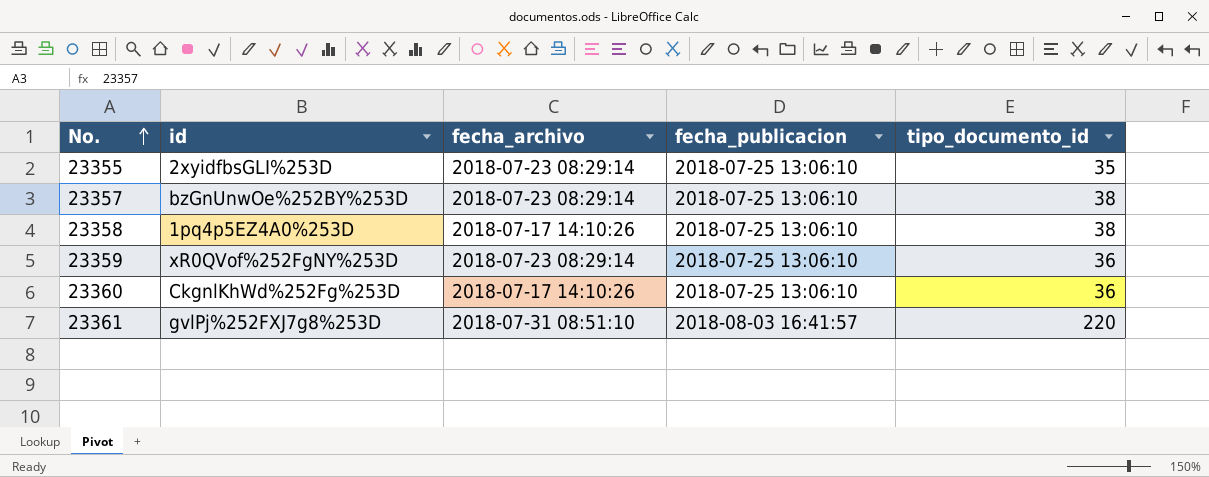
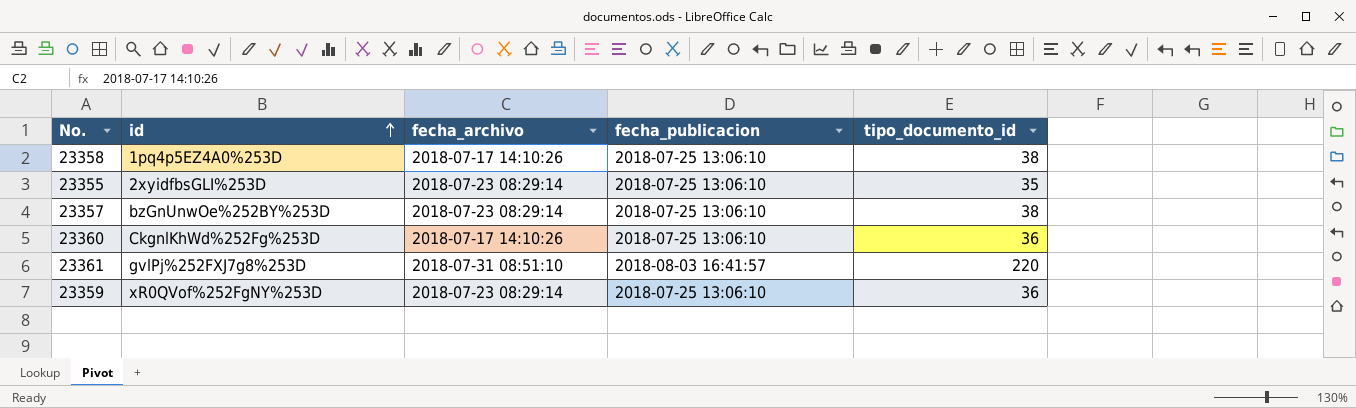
row order: No. ascending -> id ascending

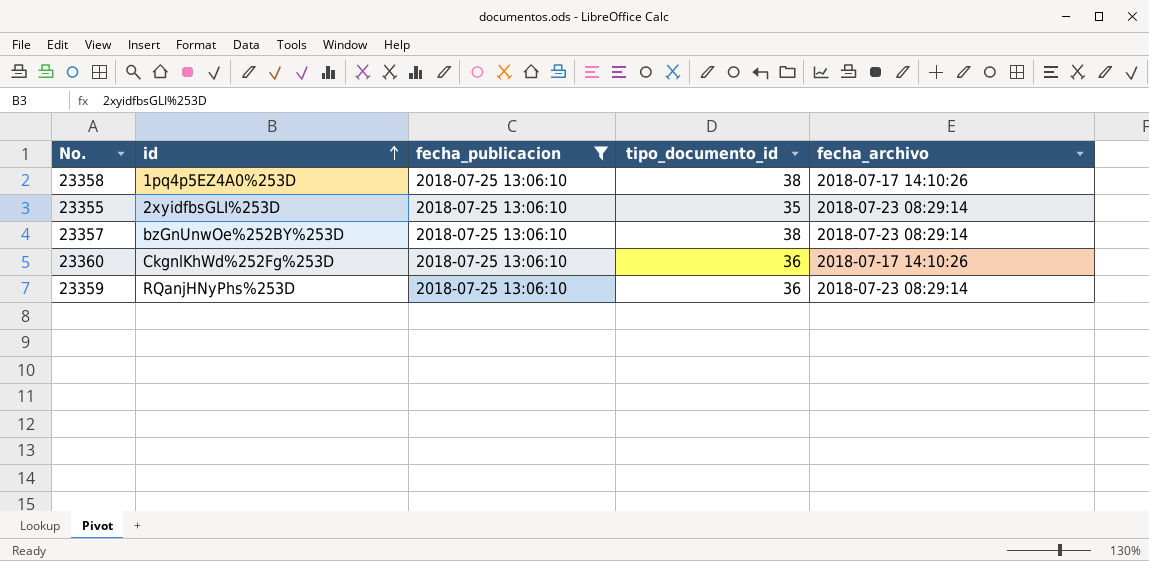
filter: none -> fecha_publicacion = 2018-07-25 13:06:10
column fecha_archivo | position: 3 -> 5
23359 | id: xR0QVof%252FgNY%253D -> RQanjHNyPhs%253D

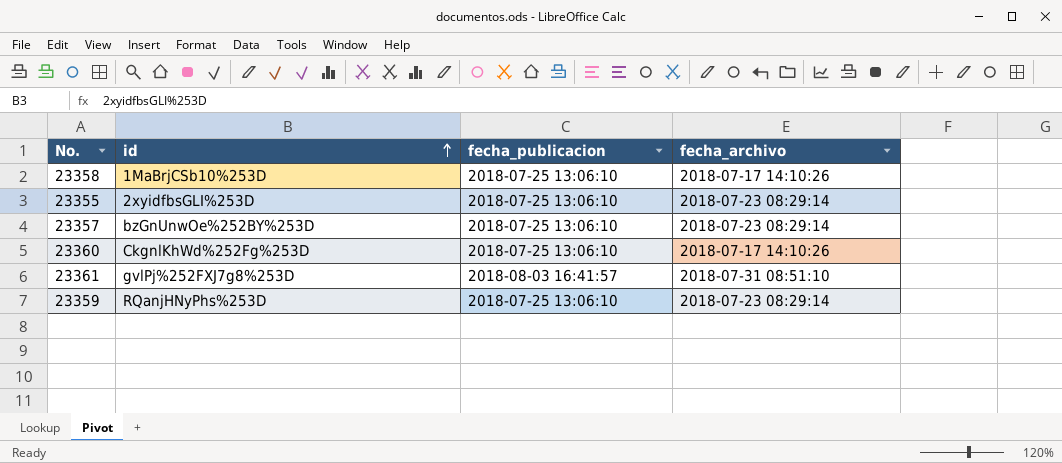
filter: fecha_publicacion = 2018-07-25 13:06:10 -> none
column tipo_documento_id | position: 4 -> none
23358 | id: 1pq4p5EZ4A0%253D -> 1MaBrjCSb10%253D

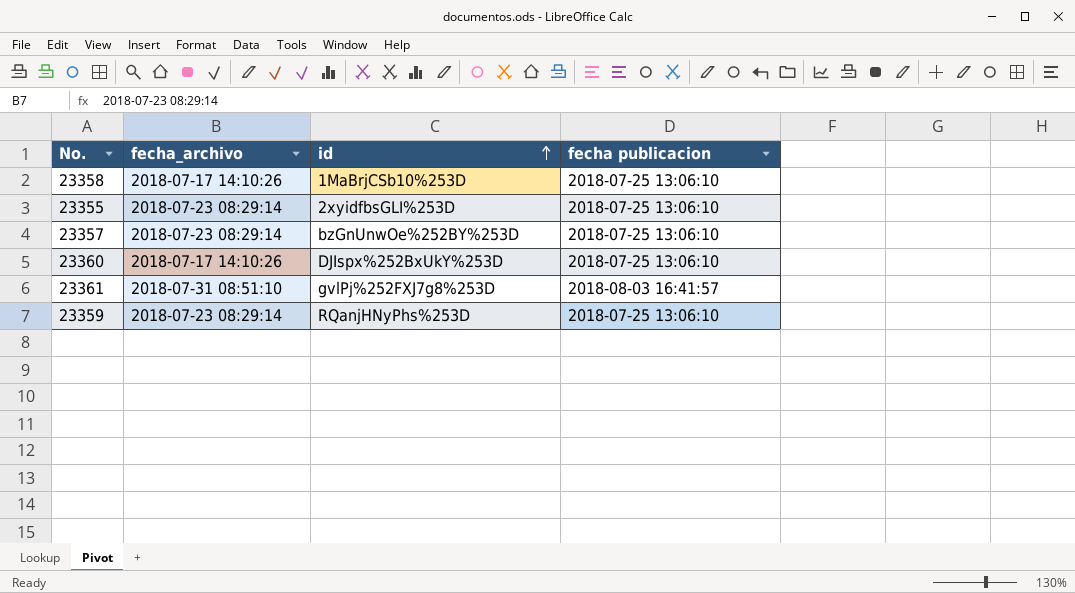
column fecha_archivo | position: 4 -> 2
column name: fecha_publicacion -> fecha publicacion
23360 | id: CkgnlKhWd%252Fg%253D -> DJIspx%252BxUkY%253D

